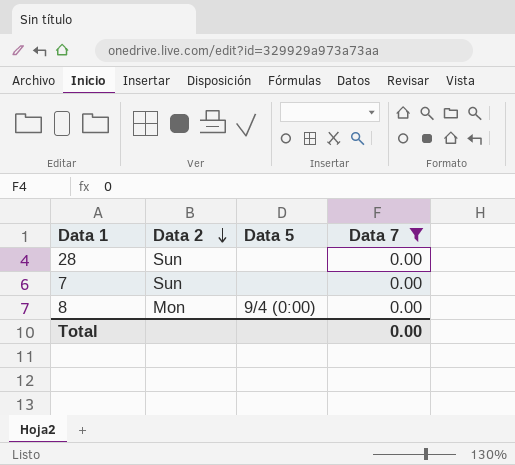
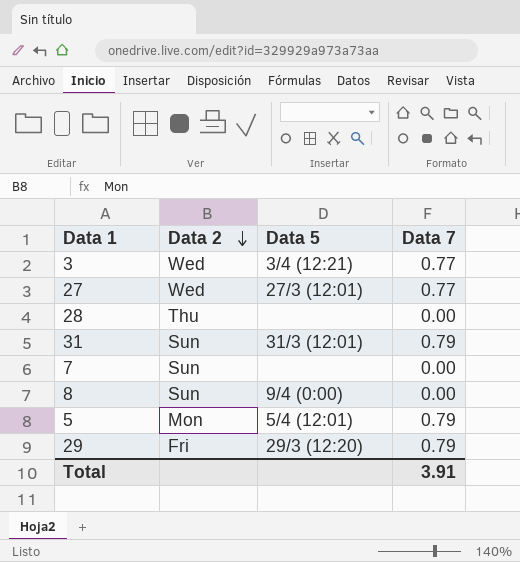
filter: Data 7 = 0.00 -> none
28 | Data 2: Sun -> Thu
8 | Data 2: Mon -> Sun
Total | Data 7: 0.00 -> 3.91

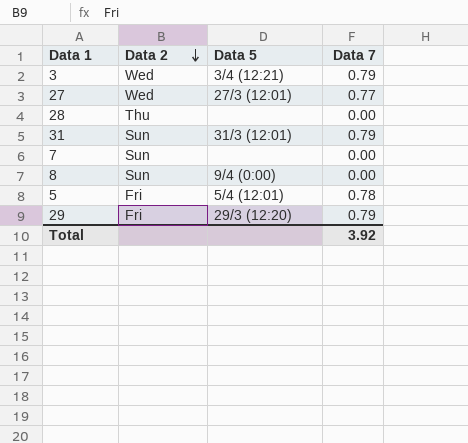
3 | Data 7: 0.77 -> 0.79
5 | Data 2: Mon -> Fri
5 | Data 7: 0.79 -> 0.78
Total | Data 7: 3.91 -> 3.92

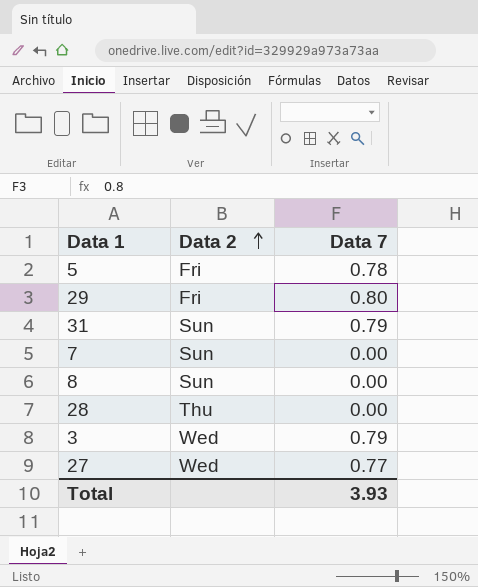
row order: Data 2 descending -> Data 2 ascending
column Data 5 | position: 3 -> none
29 | Data 7: 0.79 -> 0.80
Total | Data 7: 3.92 -> 3.93

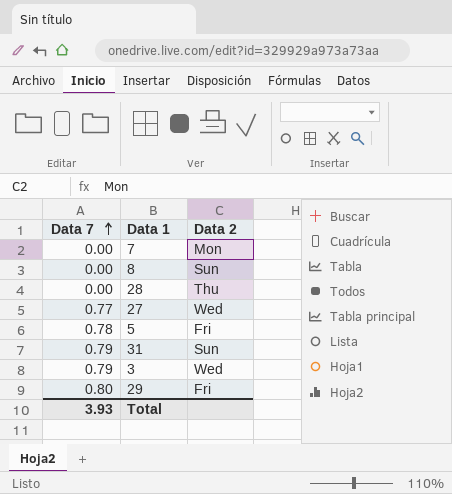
row order: Data 2 ascending -> Data 7 ascending
column Data 7 | position: 3 -> 1
7 | Data 2: Sun -> Mon

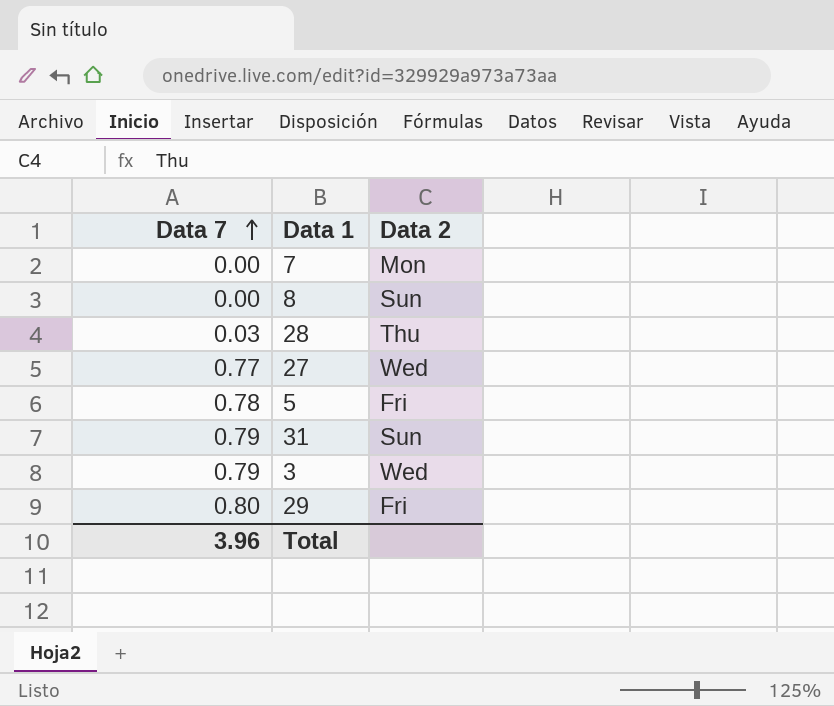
28 | Data 7: 0.00 -> 0.03
Total | Data 7: 3.93 -> 3.96

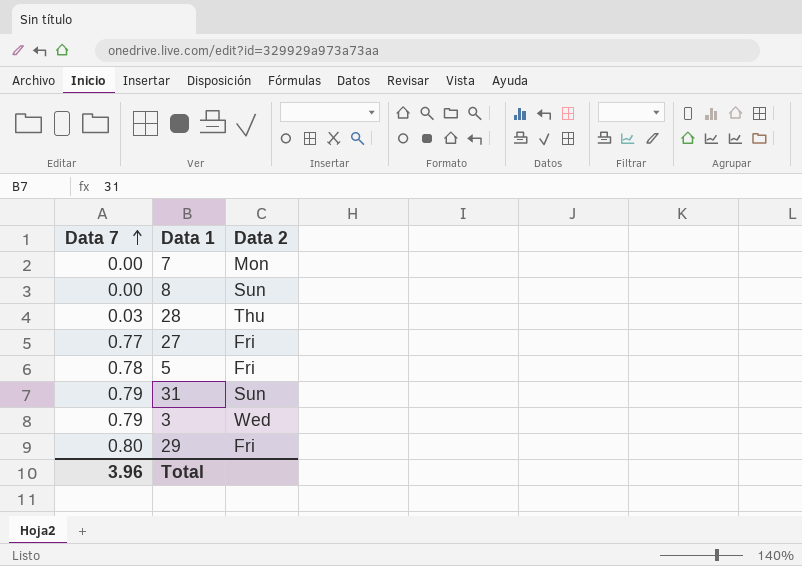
27 | Data 2: Wed -> Fri

